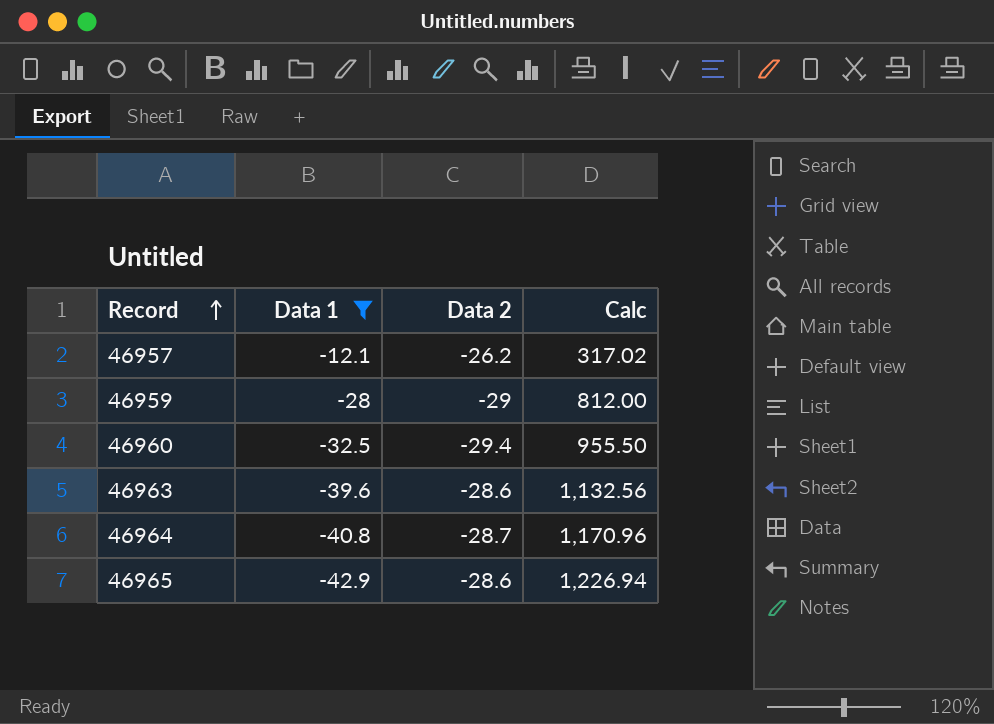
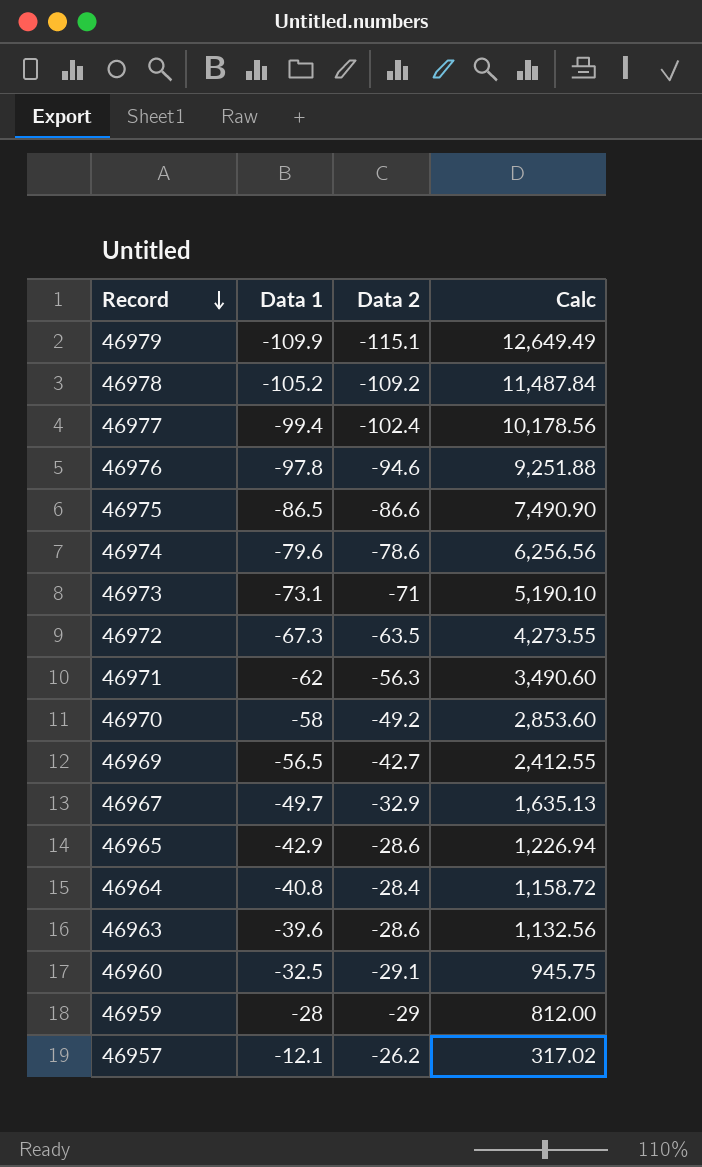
filter: Data 1 >= -42.9 -> none
row order: Record ascending -> Record descending
46964 | Data 2: -28.7 -> -28.4
46964 | Calc: 1,170.96 -> 1,158.72
46960 | Data 2: -29.4 -> -29.1
46960 | Calc: 955.50 -> 945.75

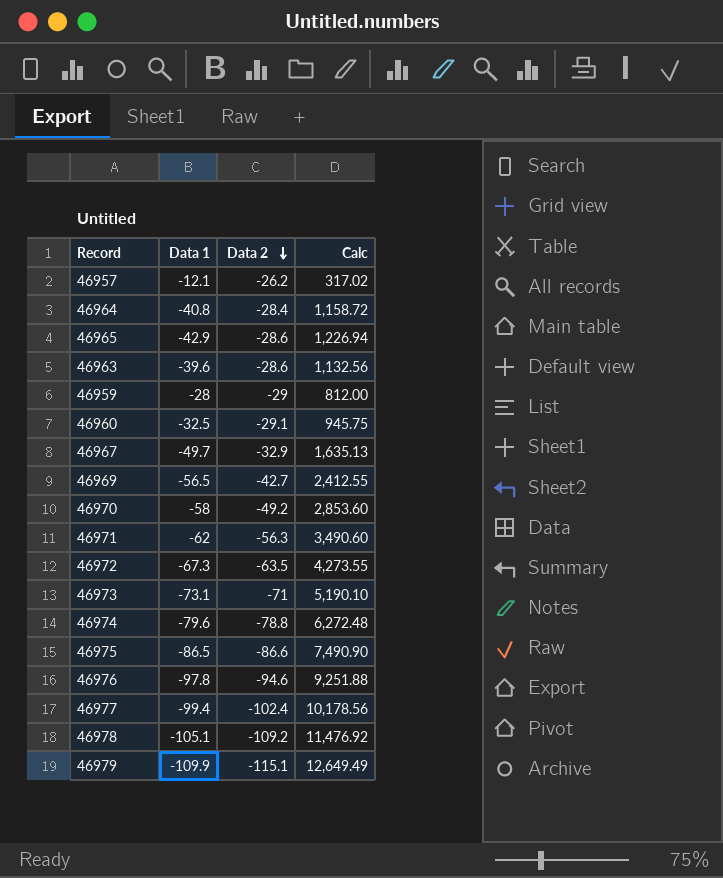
row order: Record descending -> Data 2 descending
46974 | Data 2: -78.6 -> -78.8
46974 | Calc: 6,256.56 -> 6,272.48
46978 | Data 1: -105.2 -> -105.1
46978 | Calc: 11,487.84 -> 11,476.92

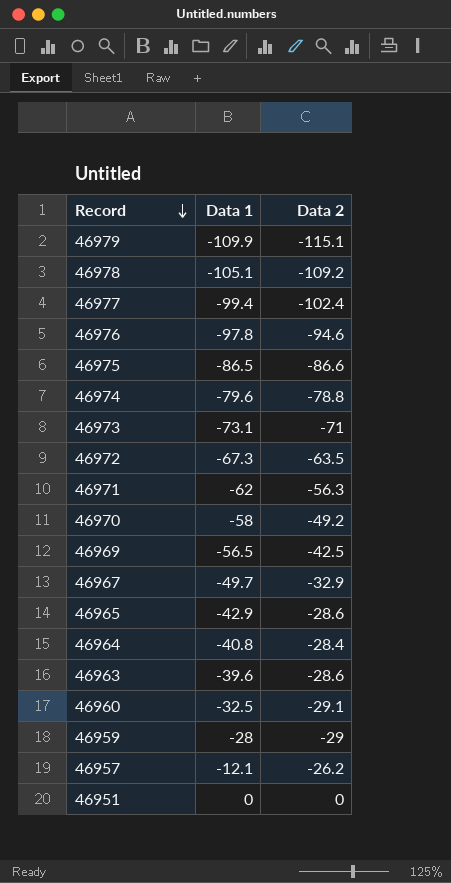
row order: Data 2 descending -> Record descending
column Calc | formula: [Data 1] * [Data 2] -> none
46969 | Data 2: -42.7 -> -42.5
row 46951: none -> 0 | 0

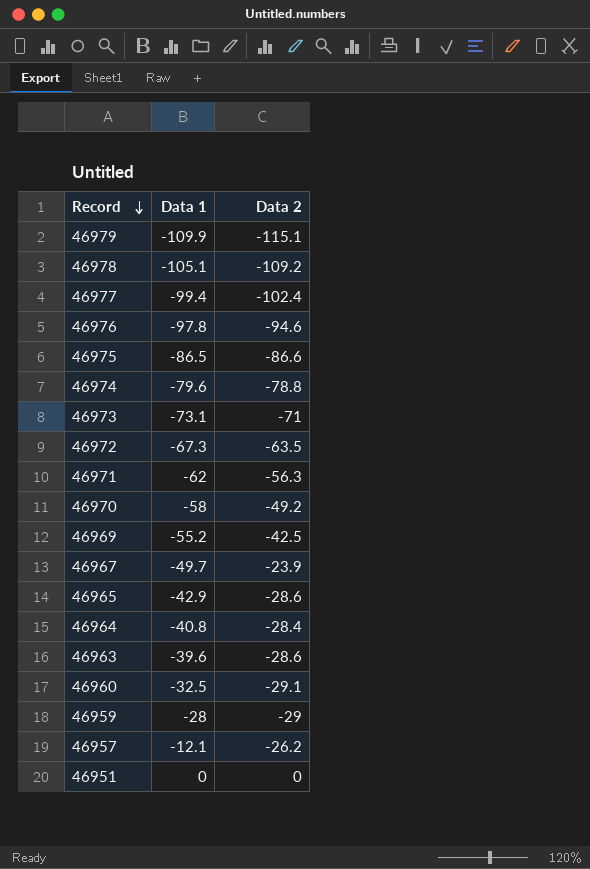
46969 | Data 1: -56.5 -> -55.2
46967 | Data 2: -32.9 -> -23.9

